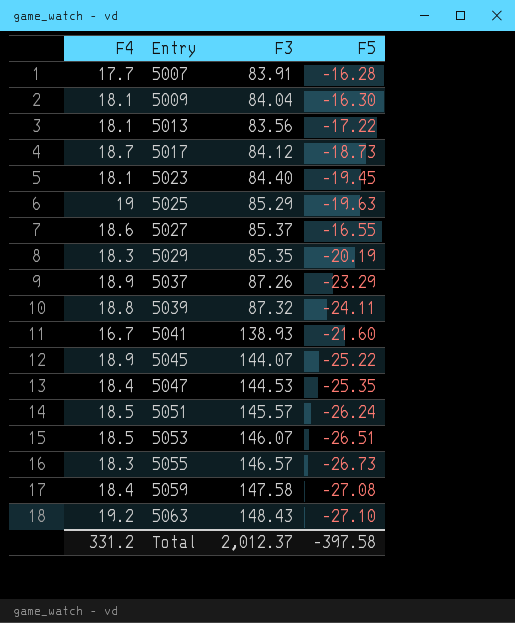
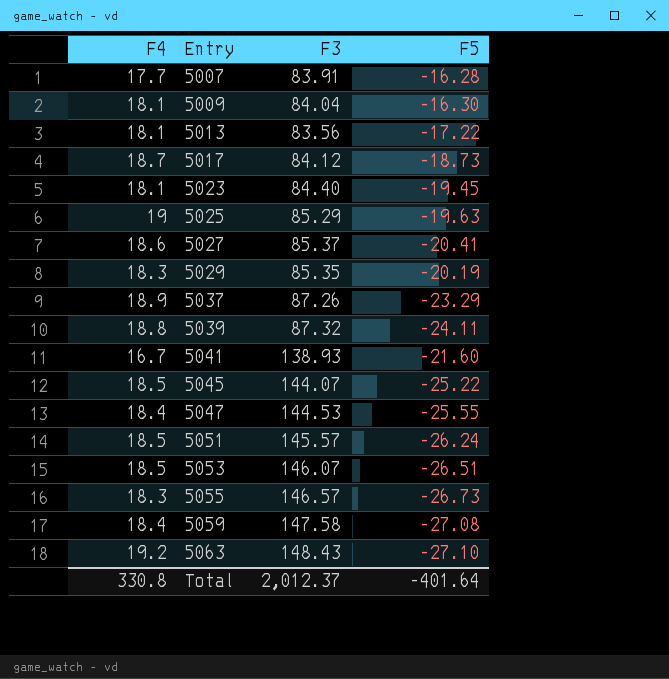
5027 | F5: -16.55 -> -20.41
5045 | F4: 18.9 -> 18.5
5047 | F5: -25.35 -> -25.55
Total | F4: 331.2 -> 330.8
Total | F5: -397.58 -> -401.64

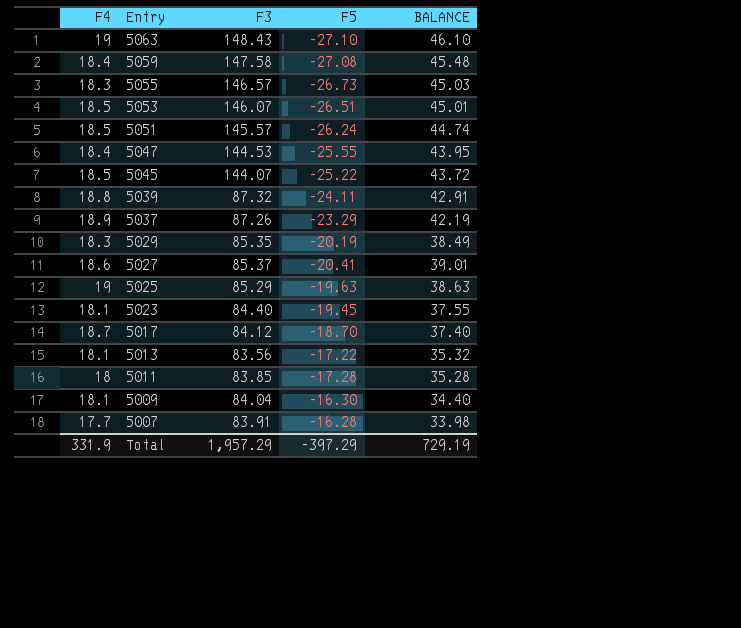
row order: Entry ascending -> Entry descending
column BALANCE | formula: none -> [F4] - [F5]
row 5041: 16.7 | 138.93 | -21.60 -> none
5063 | F4: 19.2 -> 19
5017 | F5: -18.73 -> -18.70
row 5011: none -> 18 | 83.85 | -17.28 | 35.28
Total | F4: 330.8 -> 331.9
Total | F3: 2,012.37 -> 1,957.29
Total | F5: -401.64 -> -397.29

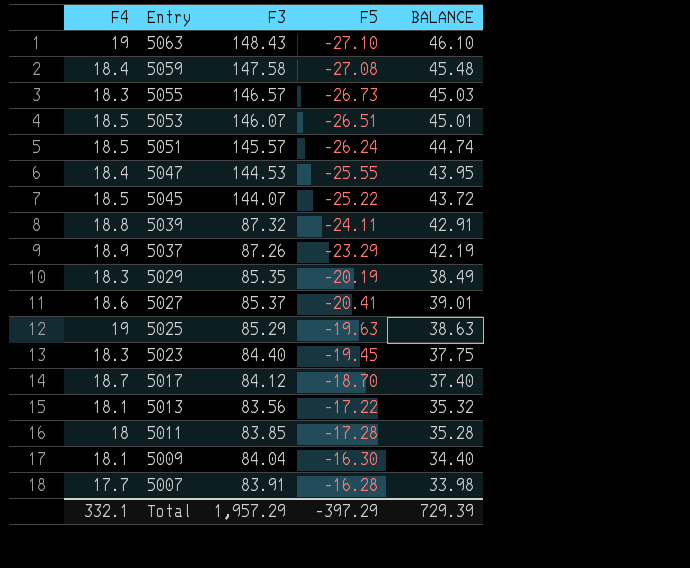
5023 | F4: 18.1 -> 18.3
5023 | BALANCE: 37.55 -> 37.75
Total | F4: 331.9 -> 332.1
Total | BALANCE: 729.19 -> 729.39

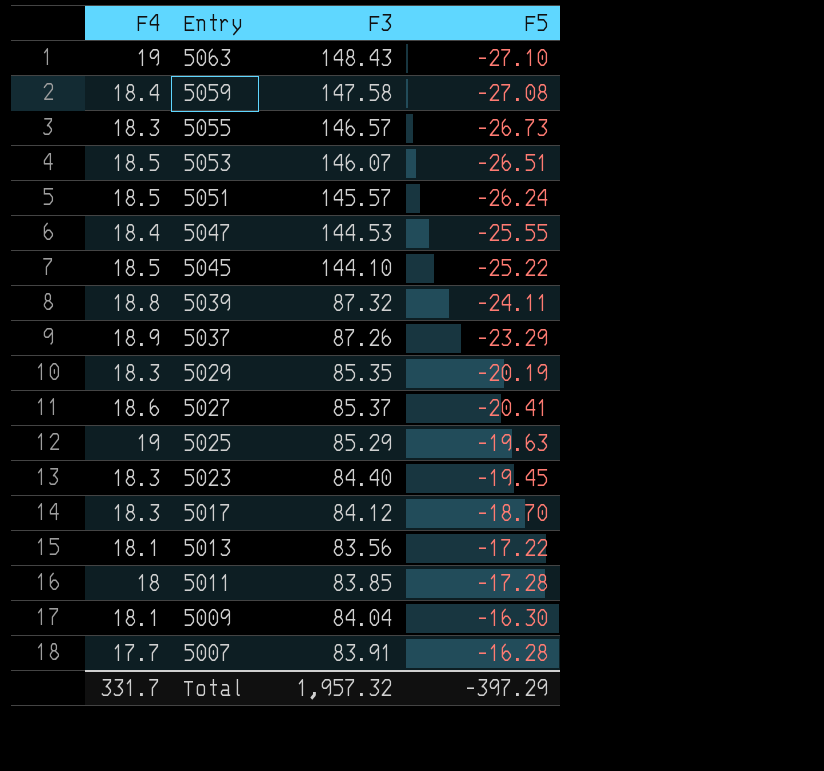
column BALANCE | formula: [F4] - [F5] -> none
5045 | F3: 144.07 -> 144.10
5017 | F4: 18.7 -> 18.3
Total | F4: 332.1 -> 331.7
Total | F3: 1,957.29 -> 1,957.32

